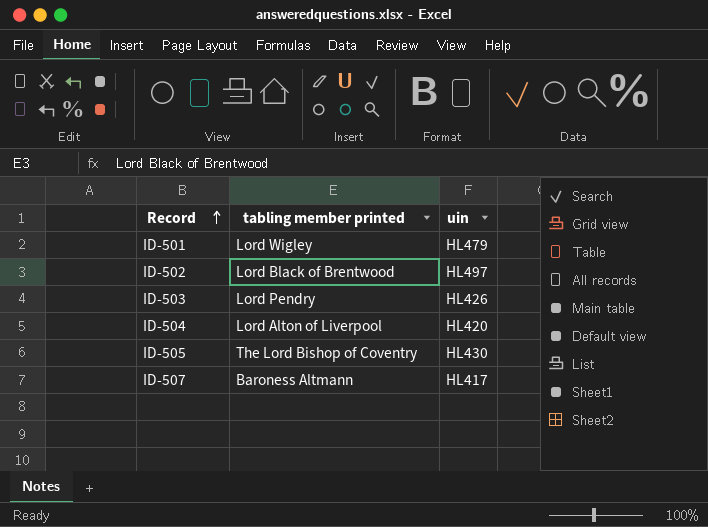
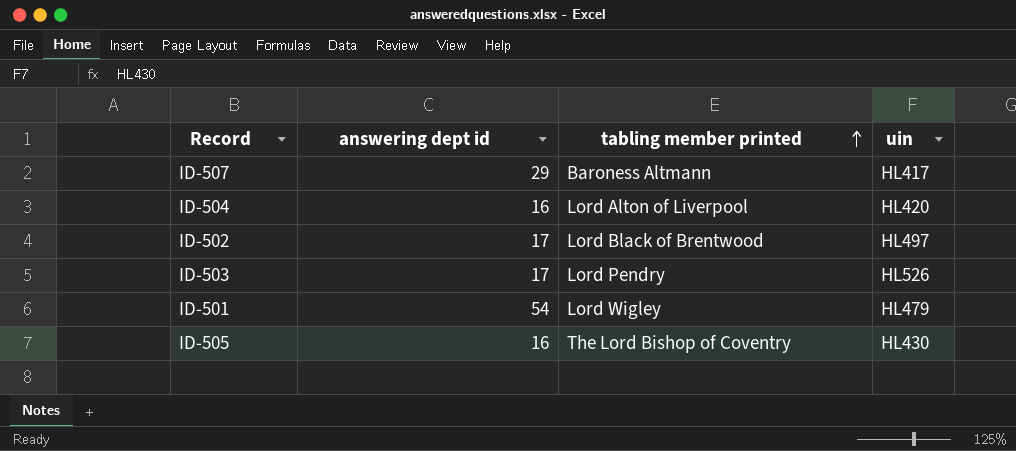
row order: Record ascending -> tabling member printed ascending
column answering dept id | position: none -> 2
ID-503 | uin: HL426 -> HL526

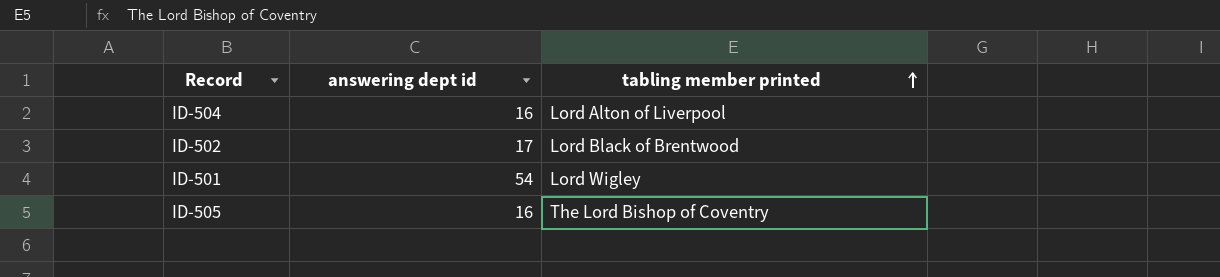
column uin | position: 4 -> none
row ID-507: 29 | Baroness Altmann | HL417 -> none
row ID-503: 17 | Lord Pendry | HL526 -> none

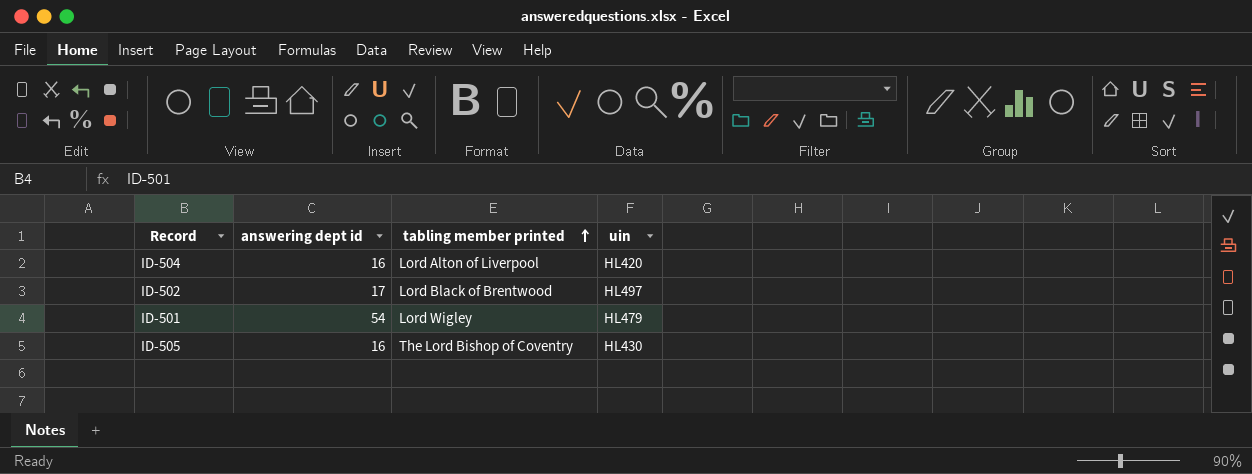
column uin | position: none -> 4

